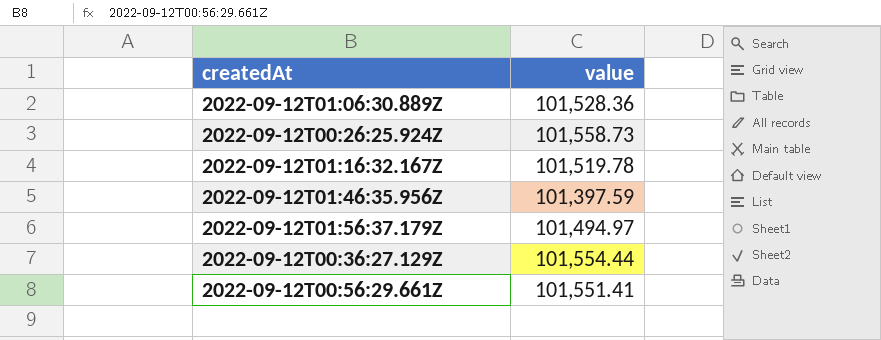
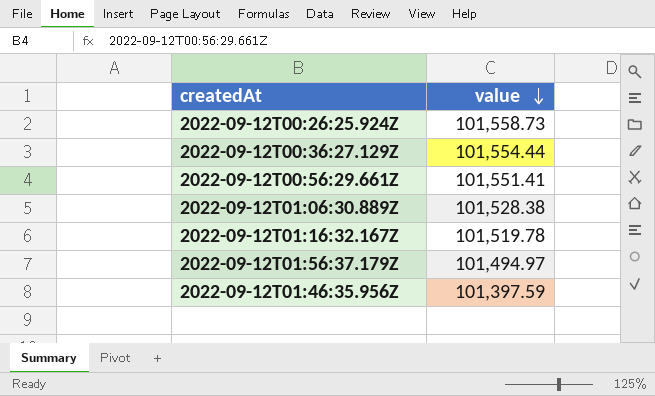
row order: none -> value descending
2022-09-12T01:06:30.889Z | value: 101,528.36 -> 101,528.38

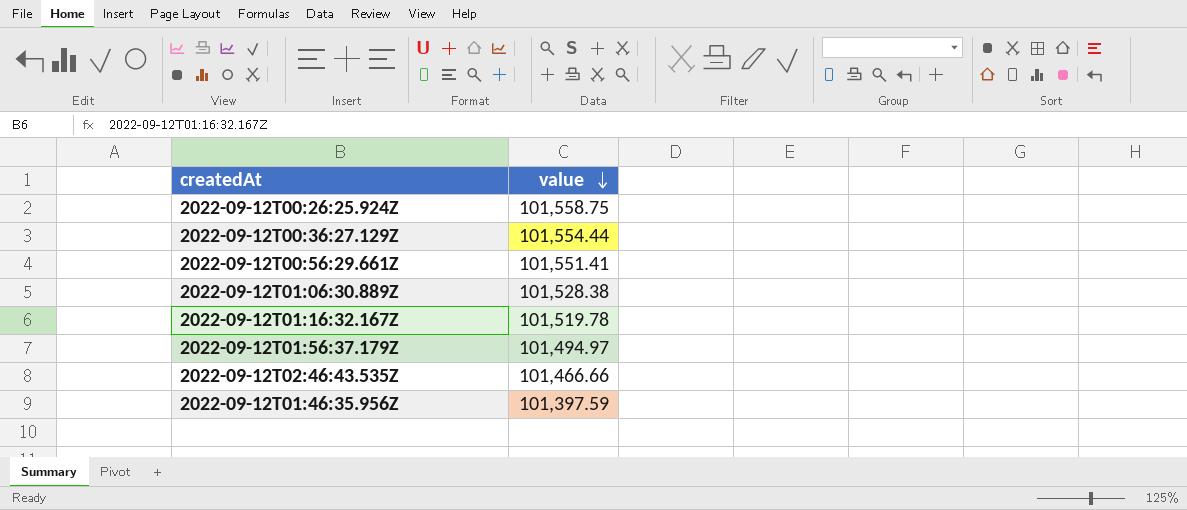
2022-09-12T00:26:25.924Z | value: 101,558.73 -> 101,558.75
row 2022-09-12T02:46:43.535Z: none -> 101,466.66

